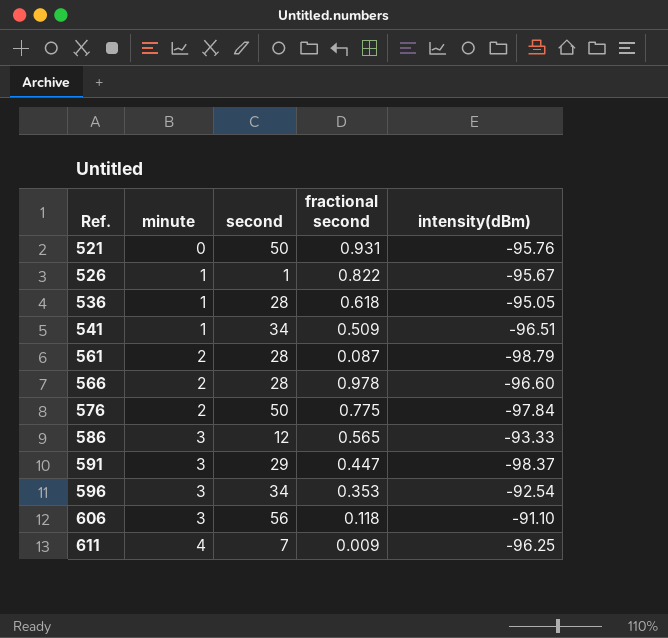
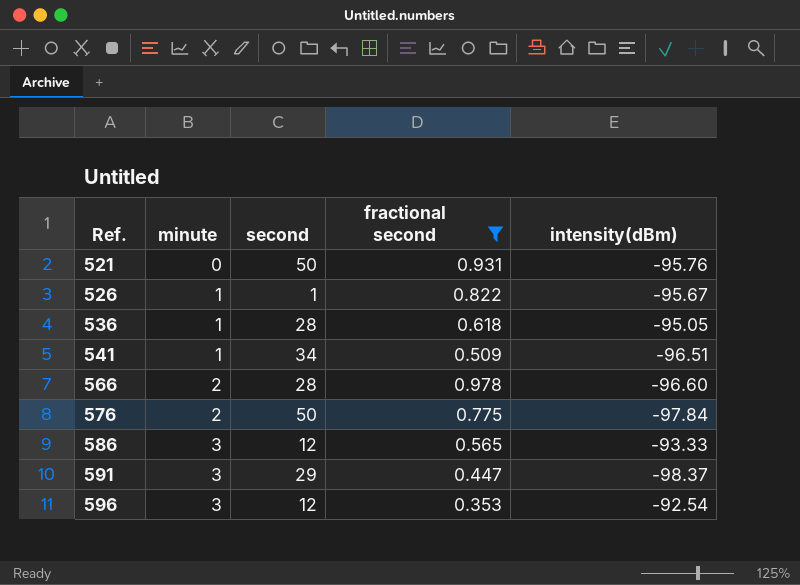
filter: none -> fractional second >= 0.353
596 | second: 34 -> 12

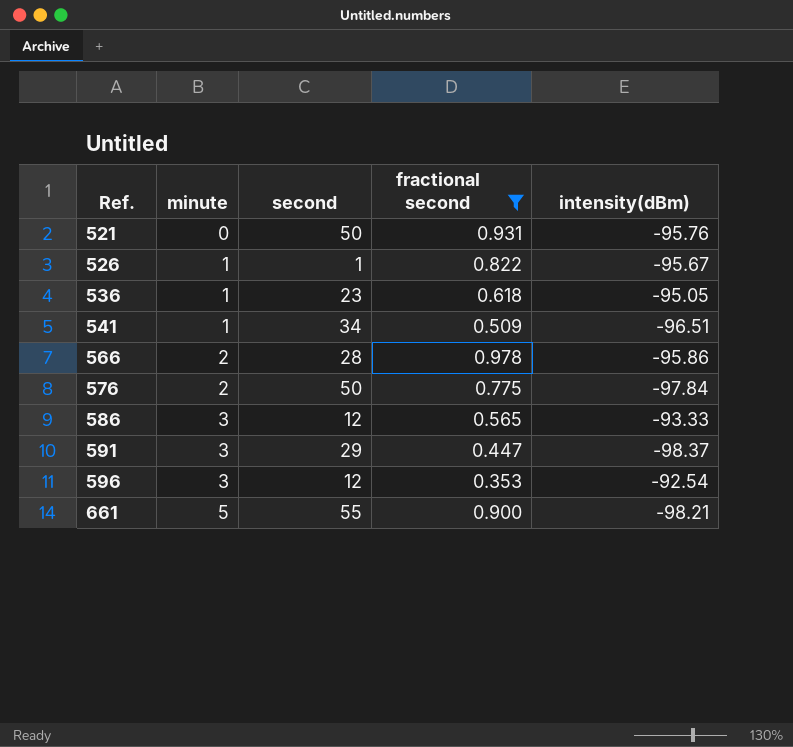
536 | second: 28 -> 23
566 | intensity(dBm): -96.60 -> -95.86
row 661: none -> 5 | 55 | 0.900 | -98.21

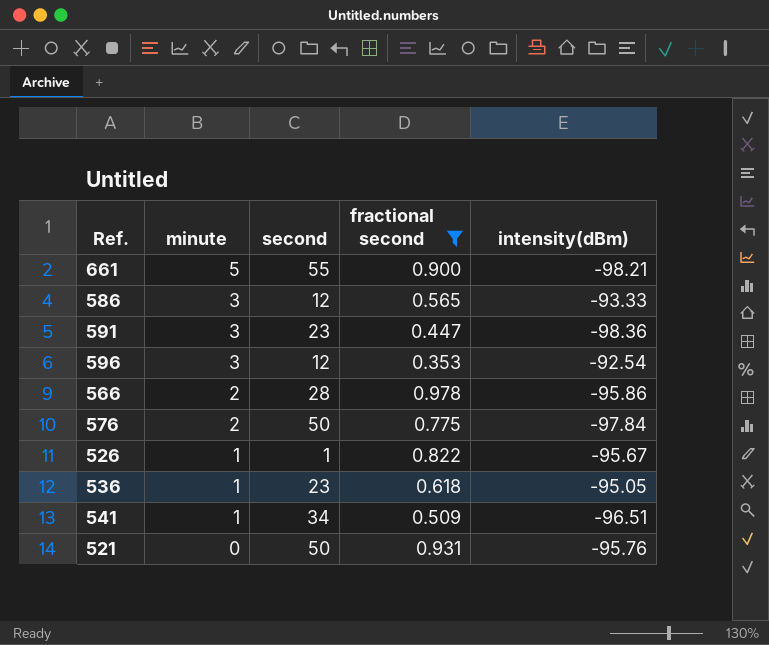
row order: Ref. ascending -> minute descending
591 | second: 29 -> 23
591 | intensity(dBm): -98.37 -> -98.36

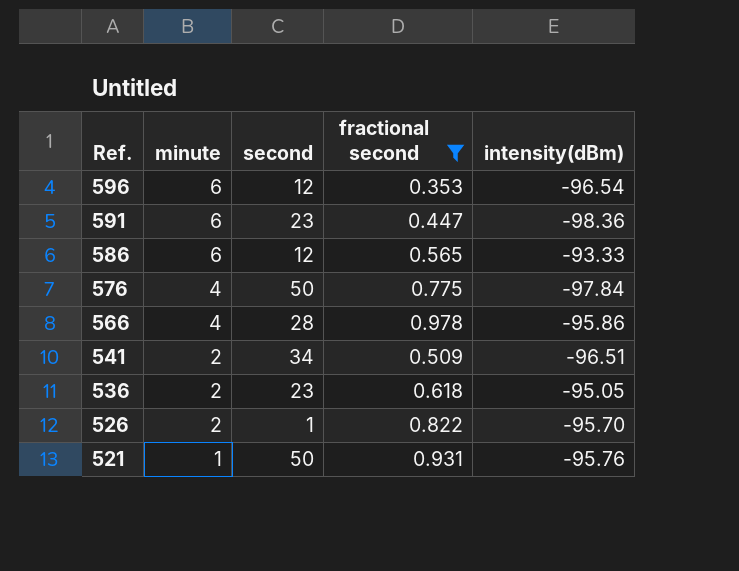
row order: minute descending -> Ref. descending
row 661: 5 | 55 | 0.900 | -98.21 -> none
596 | minute: 3 -> 6
596 | intensity(dBm): -92.54 -> -96.54
591 | minute: 3 -> 6
586 | minute: 3 -> 6
576 | minute: 2 -> 4
566 | minute: 2 -> 4
541 | minute: 1 -> 2
536 | minute: 1 -> 2
526 | minute: 1 -> 2
526 | intensity(dBm): -95.67 -> -95.70
521 | minute: 0 -> 1

